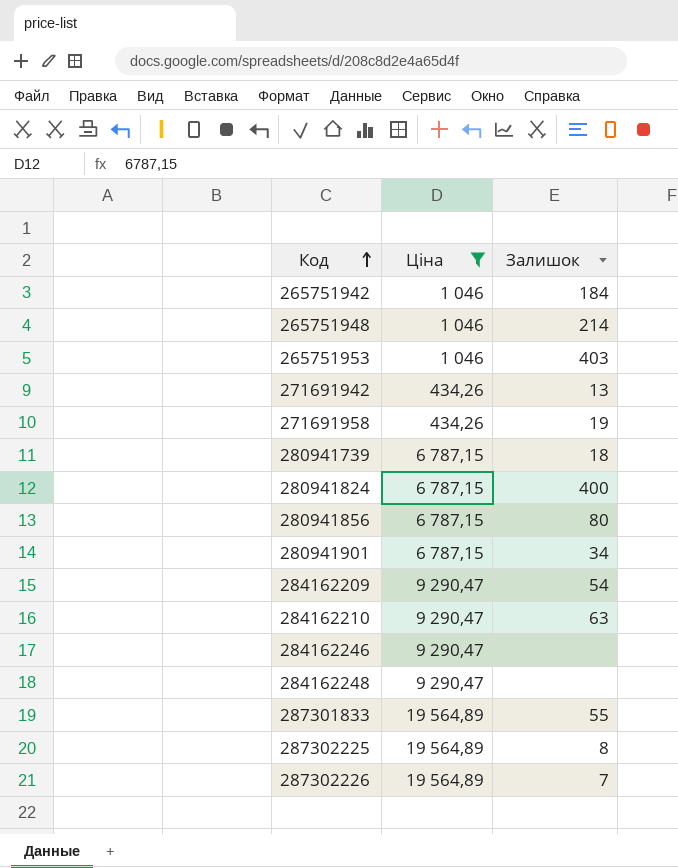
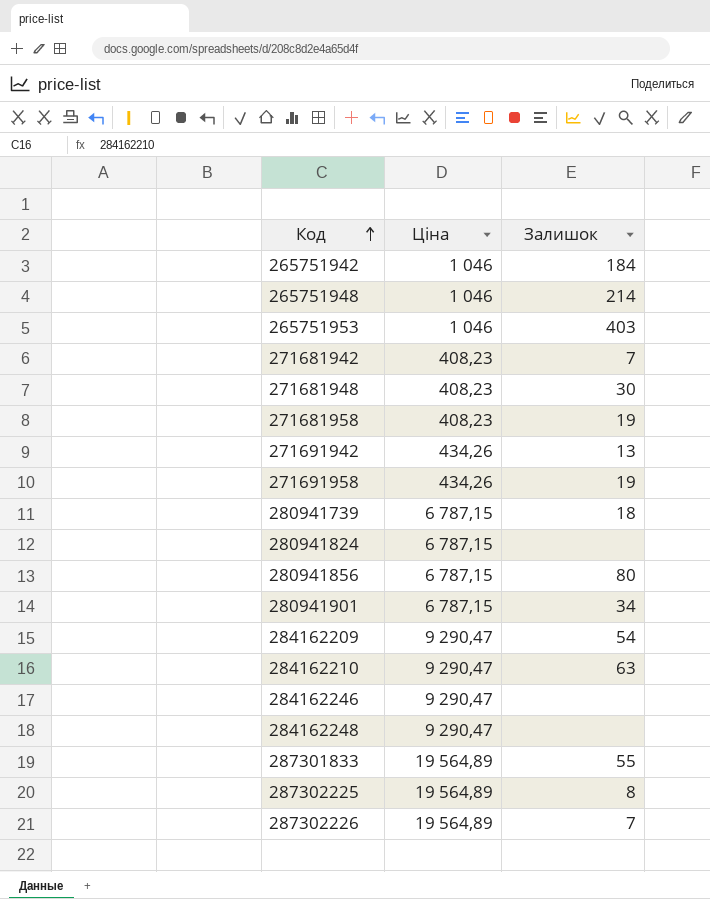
filter: Ціна != 408,23 -> none
280941824 | Залишок: 400 -> none

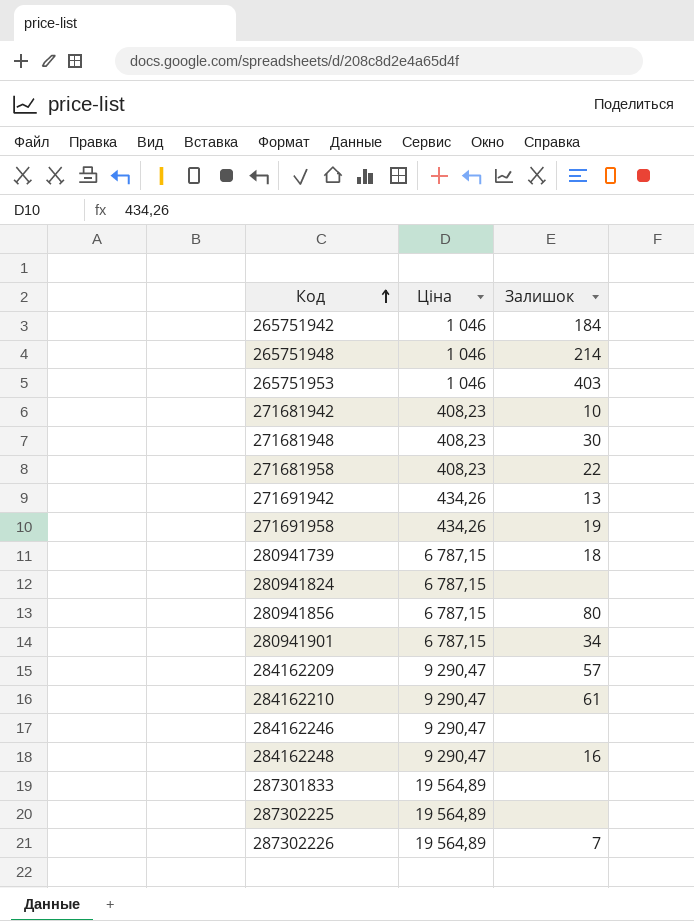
271681942 | Залишок: 7 -> 10
271681958 | Залишок: 19 -> 22
284162209 | Залишок: 54 -> 57
284162210 | Залишок: 63 -> 61
284162248 | Залишок: none -> 16
287301833 | Залишок: 55 -> none
287302225 | Залишок: 8 -> none

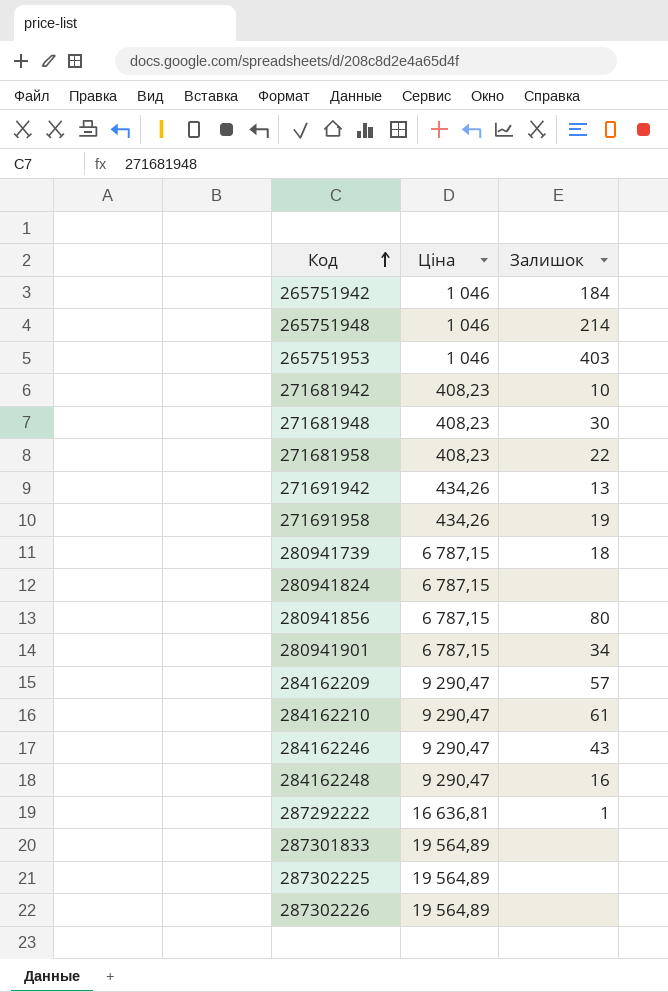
284162246 | Залишок: none -> 43
row 287292222: none -> 16 636,81 | 1
287302226 | Залишок: 7 -> none

